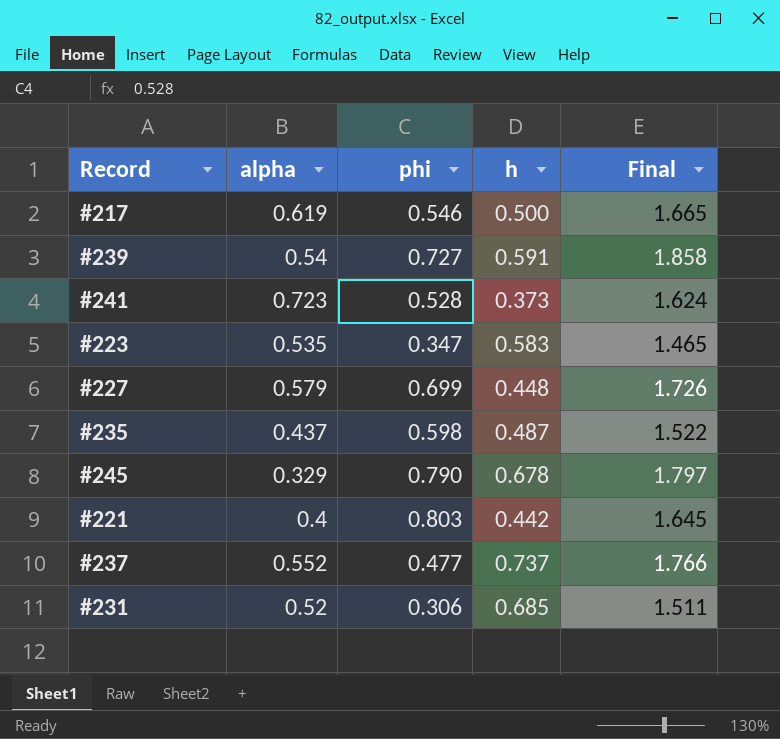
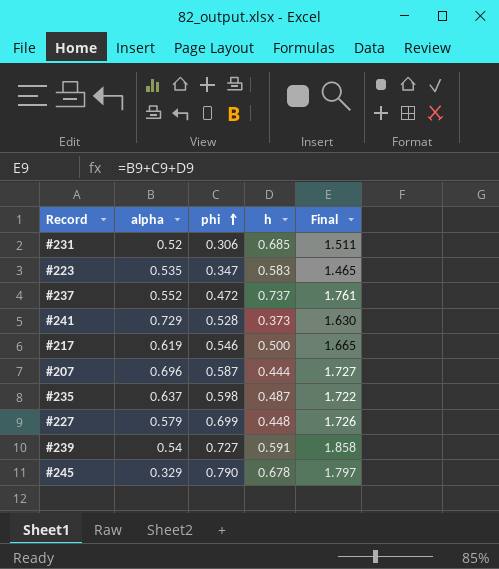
row order: none -> phi ascending
row #221: 0.4 | 0.803 | 0.442 | 1.645 -> none
#237 | phi: 0.477 -> 0.472
#237 | Final: 1.766 -> 1.761
#241 | alpha: 0.723 -> 0.729
#241 | Final: 1.624 -> 1.630
row #207: none -> 0.696 | 0.587 | 0.444 | 1.727
#235 | alpha: 0.437 -> 0.637
#235 | Final: 1.522 -> 1.722

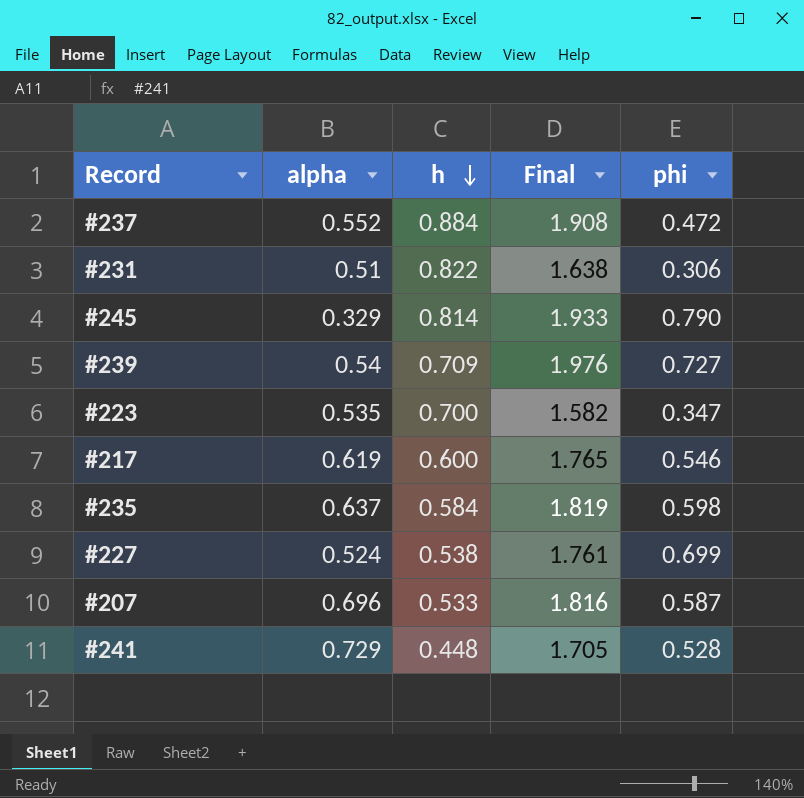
row order: phi ascending -> h descending
column phi | position: 3 -> 5
#237 | h: 0.737 -> 0.884
#237 | Final: 1.761 -> 1.908
#231 | alpha: 0.52 -> 0.51
#231 | h: 0.685 -> 0.822
#231 | Final: 1.511 -> 1.638
#245 | h: 0.678 -> 0.814
#245 | Final: 1.797 -> 1.933
#239 | h: 0.591 -> 0.709
#239 | Final: 1.858 -> 1.976
#223 | h: 0.583 -> 0.700
#223 | Final: 1.465 -> 1.582
#217 | h: 0.500 -> 0.600
#217 | Final: 1.665 -> 1.765
#235 | h: 0.487 -> 0.584
#235 | Final: 1.722 -> 1.819
#227 | alpha: 0.579 -> 0.524
#227 | h: 0.448 -> 0.538
#227 | Final: 1.726 -> 1.761
#207 | h: 0.444 -> 0.533
#207 | Final: 1.727 -> 1.816
#241 | h: 0.373 -> 0.448
#241 | Final: 1.630 -> 1.705

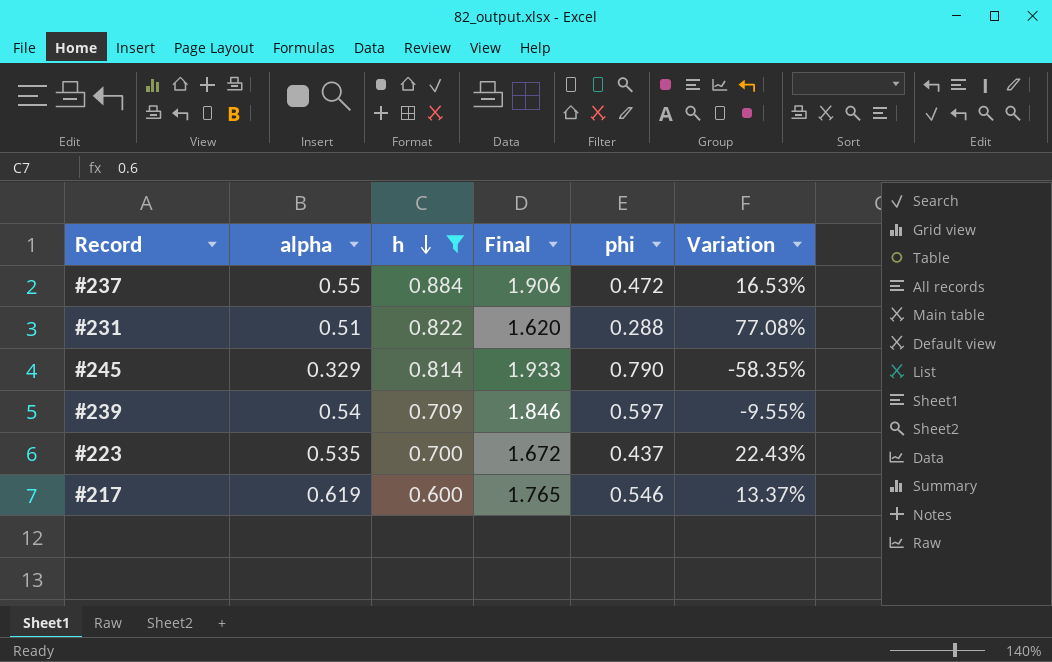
filter: none -> h >= 0.600
column Variation | formula: none -> ([alpha] - [phi]) / [phi]
#237 | alpha: 0.552 -> 0.55
#237 | Final: 1.908 -> 1.906
#231 | Final: 1.638 -> 1.620
#231 | phi: 0.306 -> 0.288
#239 | Final: 1.976 -> 1.846
#239 | phi: 0.727 -> 0.597
#223 | Final: 1.582 -> 1.672
#223 | phi: 0.347 -> 0.437

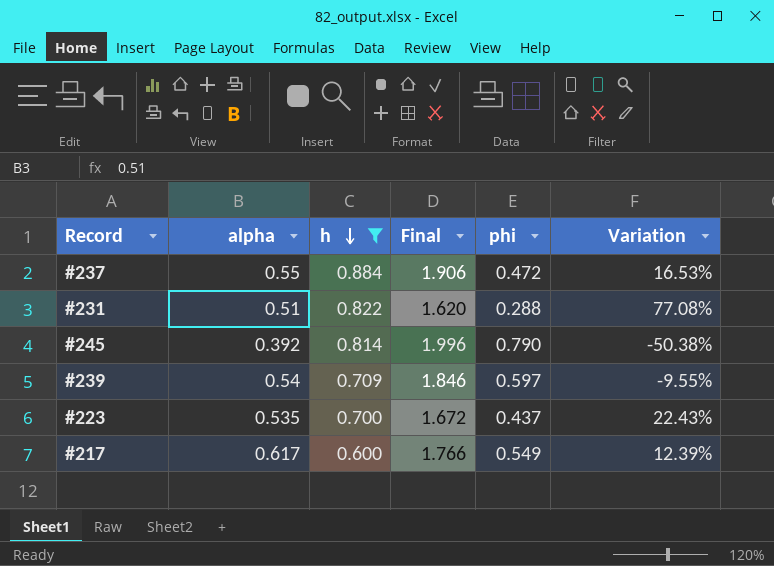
#245 | alpha: 0.329 -> 0.392
#245 | Final: 1.933 -> 1.996
#245 | Variation: -58.35% -> -50.38%
#217 | alpha: 0.619 -> 0.617
#217 | Final: 1.765 -> 1.766
#217 | phi: 0.546 -> 0.549
#217 | Variation: 13.37% -> 12.39%

